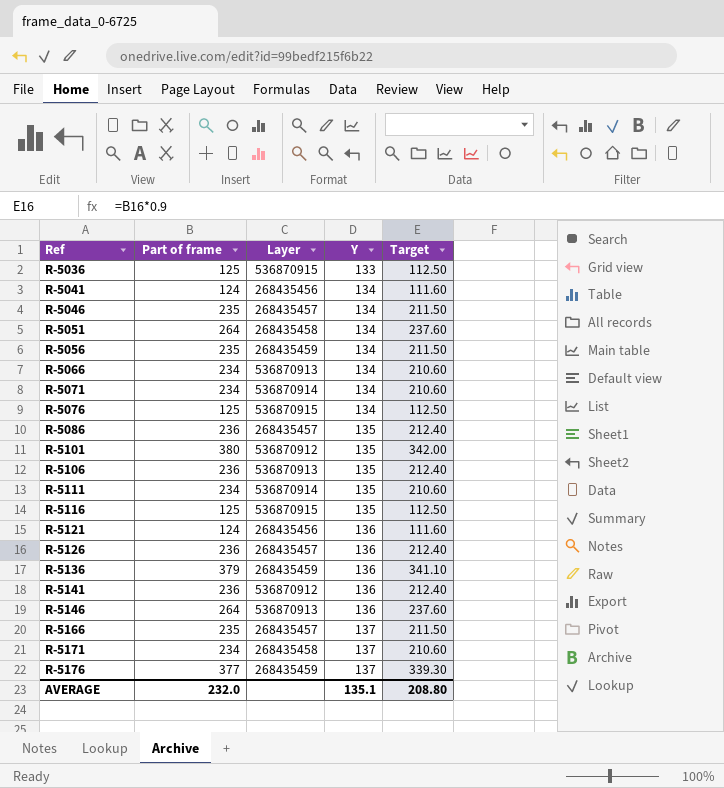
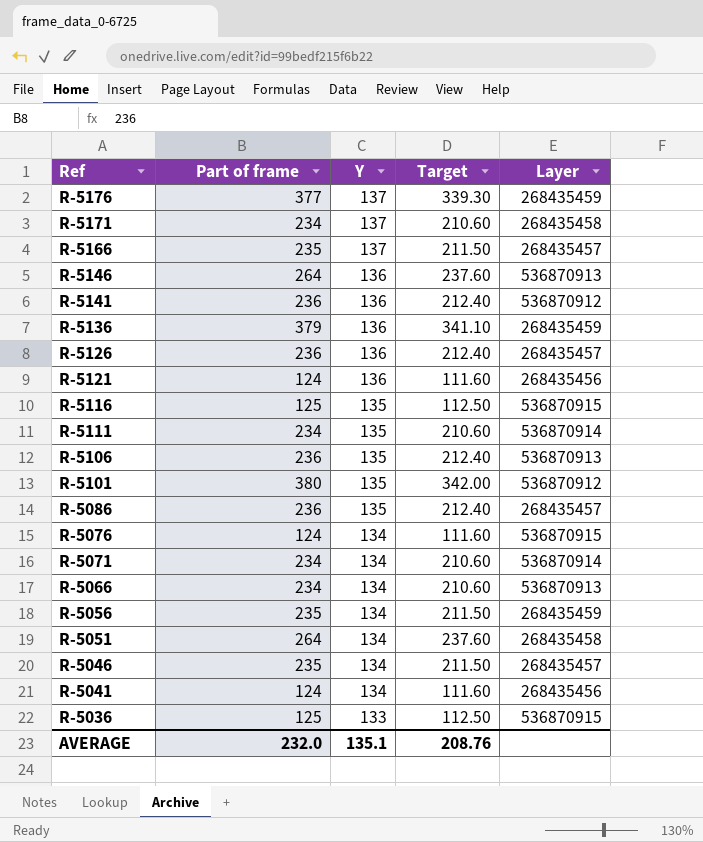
row order: Ref ascending -> Ref descending
column Layer | position: 3 -> 5
R-5076 | Part of frame: 125 -> 124
R-5076 | Target: 112.50 -> 111.60
AVERAGE | Target: 208.80 -> 208.76

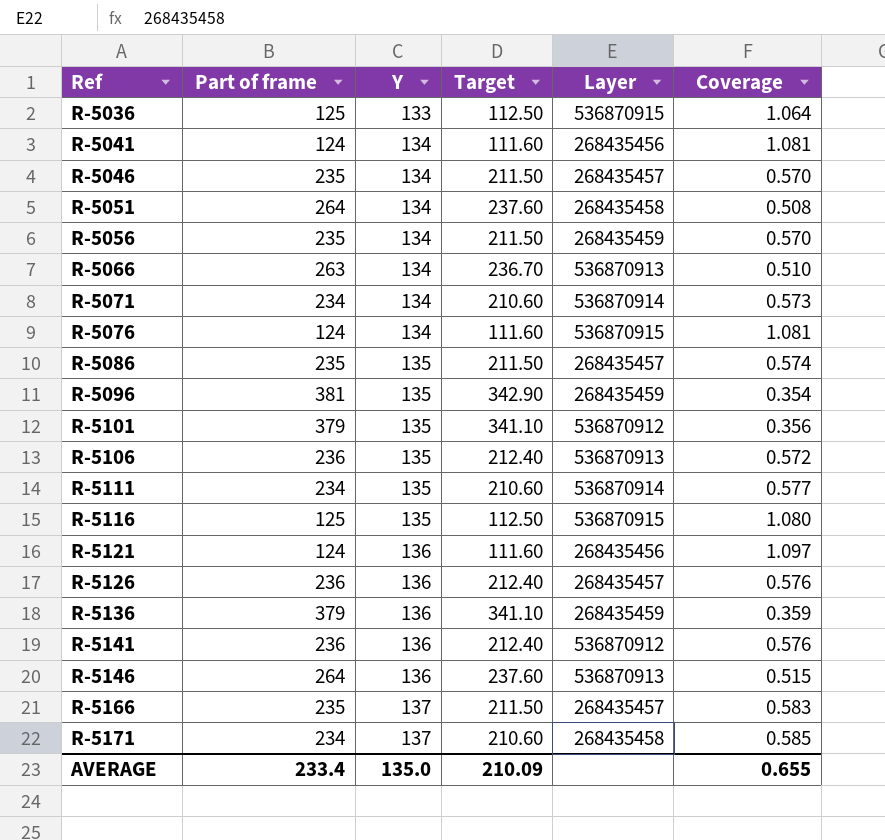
row order: Ref descending -> Ref ascending
column Coverage | formula: none -> [Y] / [Part of frame]
row R-5176: 377 | 137 | 339.30 | 268435459 -> none
R-5066 | Part of frame: 234 -> 263
R-5066 | Target: 210.60 -> 236.70
R-5086 | Part of frame: 236 -> 235
R-5086 | Target: 212.40 -> 211.50
row R-5096: none -> 381 | 135 | 342.90 | 268435459 | 0.354
R-5101 | Part of frame: 380 -> 379
R-5101 | Target: 342.00 -> 341.10
AVERAGE | Part of frame: 232.0 -> 233.4
AVERAGE | Y: 135.1 -> 135.0
AVERAGE | Target: 208.76 -> 210.09

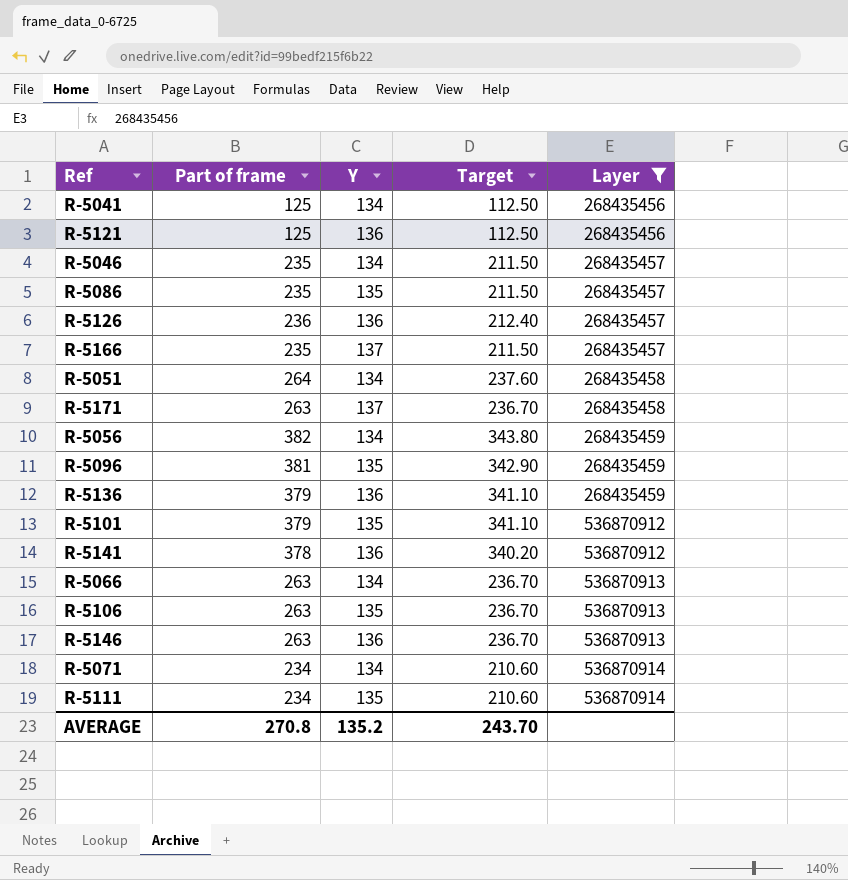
filter: none -> Layer != 536870915
row order: Ref ascending -> Layer ascending
column Coverage | formula: [Y] / [Part of frame] -> none
R-5041 | Part of frame: 124 -> 125
R-5041 | Target: 111.60 -> 112.50
R-5121 | Part of frame: 124 -> 125
R-5121 | Target: 111.60 -> 112.50
R-5171 | Part of frame: 234 -> 263
R-5171 | Target: 210.60 -> 236.70
R-5056 | Part of frame: 235 -> 382
R-5056 | Target: 211.50 -> 343.80
R-5141 | Part of frame: 236 -> 378
R-5141 | Target: 212.40 -> 340.20
R-5106 | Part of frame: 236 -> 263
R-5106 | Target: 212.40 -> 236.70
R-5146 | Part of frame: 264 -> 263
R-5146 | Target: 237.60 -> 236.70
AVERAGE | Part of frame: 233.4 -> 270.8
AVERAGE | Y: 135.0 -> 135.2
AVERAGE | Target: 210.09 -> 243.70

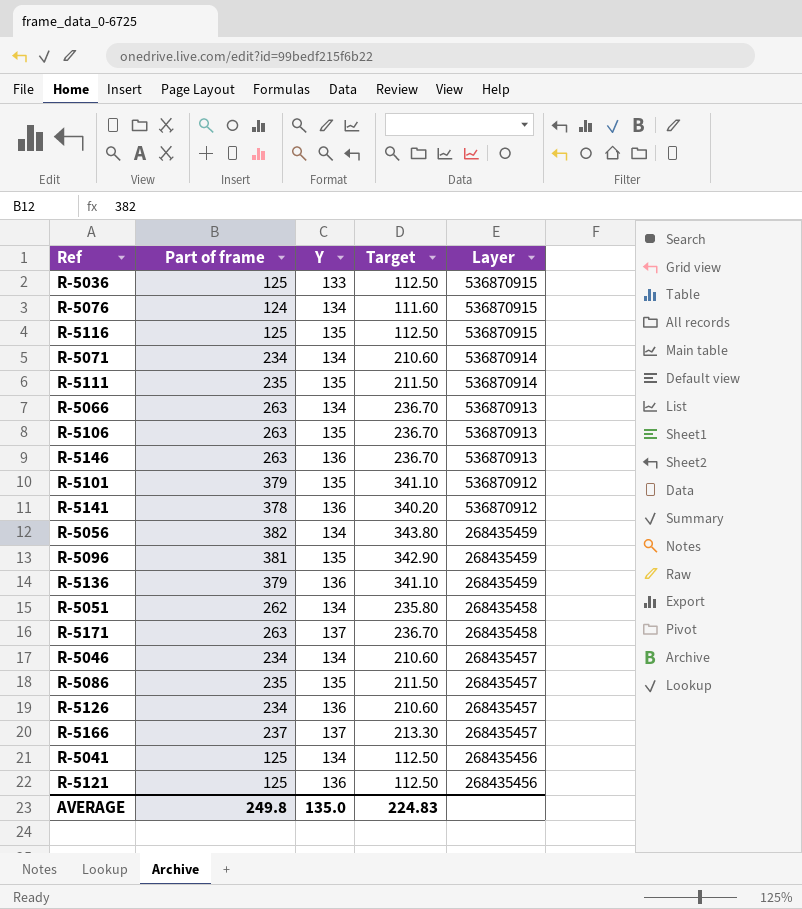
filter: Layer != 536870915 -> none
row order: Layer ascending -> Layer descending
R-5111 | Part of frame: 234 -> 235
R-5111 | Target: 210.60 -> 211.50
R-5051 | Part of frame: 264 -> 262
R-5051 | Target: 237.60 -> 235.80
R-5046 | Part of frame: 235 -> 234
R-5046 | Target: 211.50 -> 210.60
R-5126 | Part of frame: 236 -> 234
R-5126 | Target: 212.40 -> 210.60
R-5166 | Part of frame: 235 -> 237
R-5166 | Target: 211.50 -> 213.30
AVERAGE | Part of frame: 270.8 -> 249.8
AVERAGE | Y: 135.2 -> 135.0
AVERAGE | Target: 243.70 -> 224.83

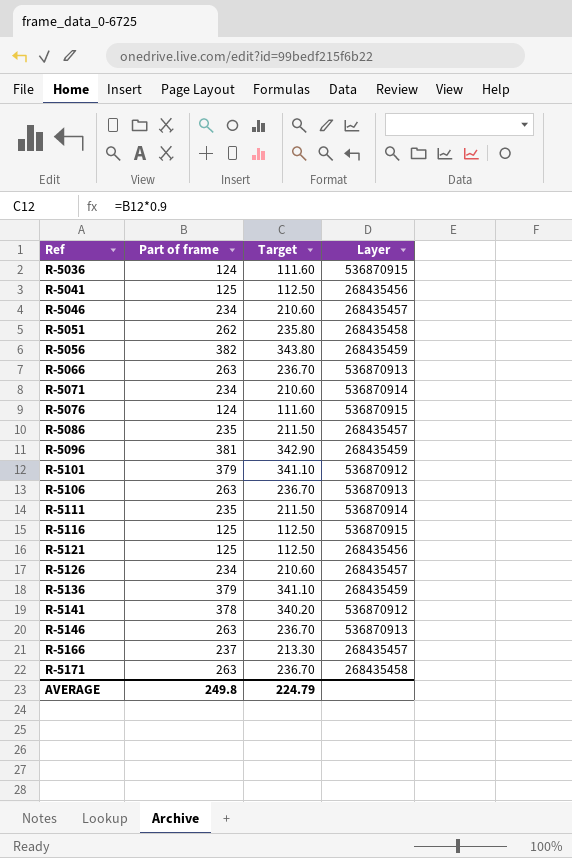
row order: Layer descending -> Ref ascending
column Y | position: 3 -> none
R-5036 | Part of frame: 125 -> 124
R-5036 | Target: 112.50 -> 111.60
AVERAGE | Target: 224.83 -> 224.79

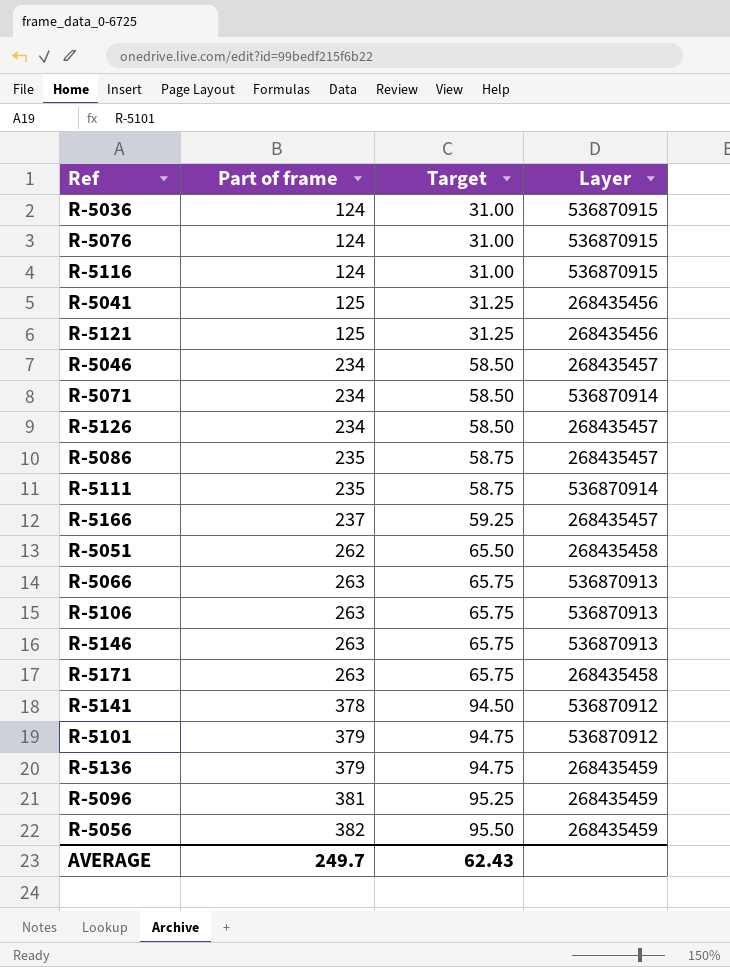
row order: Ref ascending -> Part of frame ascending
column Target | formula: [Part of frame] * 0.9 -> [Part of frame] * 0.25
R-5116 | Part of frame: 125 -> 124
AVERAGE | Part of frame: 249.8 -> 249.7
AVERAGE | Target: 224.79 -> 62.43

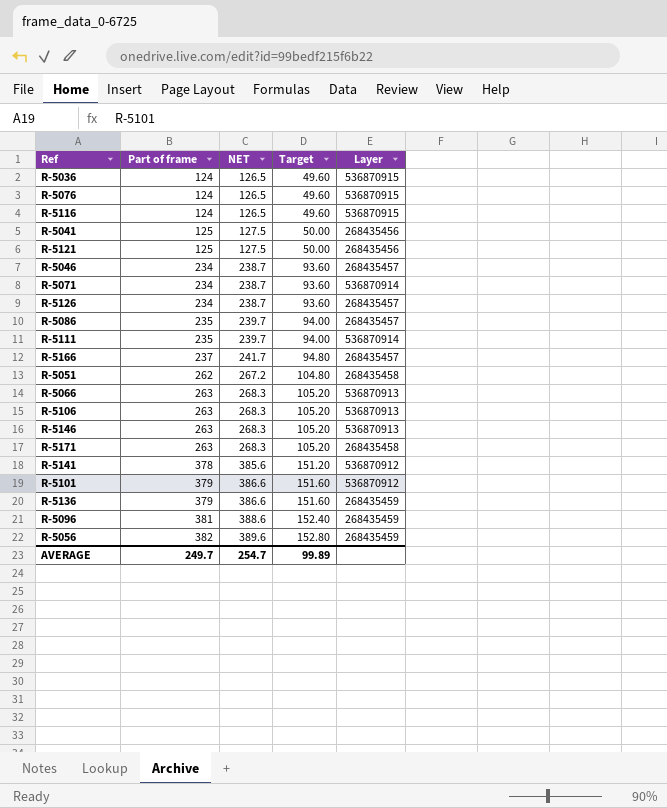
column NET | formula: none -> [Part of frame] * 1.02
column Target | formula: [Part of frame] * 0.25 -> [Part of frame] * 0.4
AVERAGE | Target: 62.43 -> 99.89

